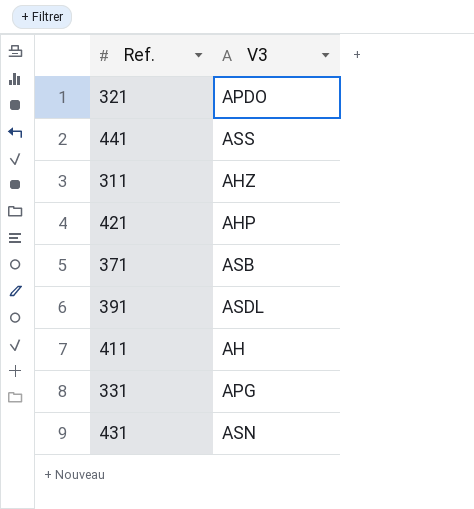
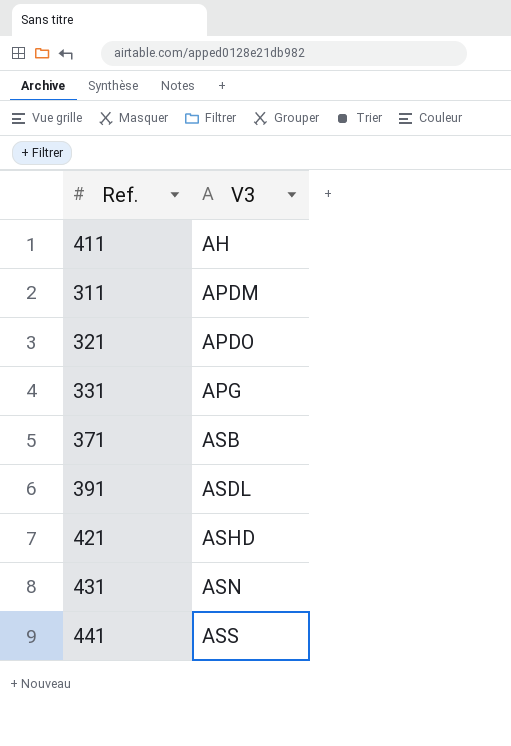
row order: none -> V3 ascending
311 | V3: AHZ -> APDM
421 | V3: AHP -> ASHD

